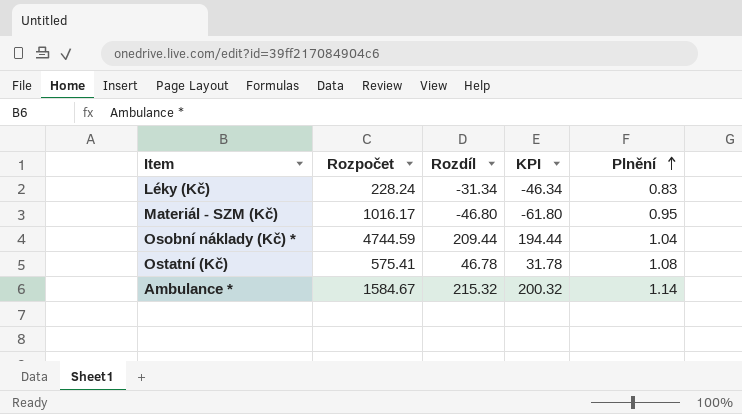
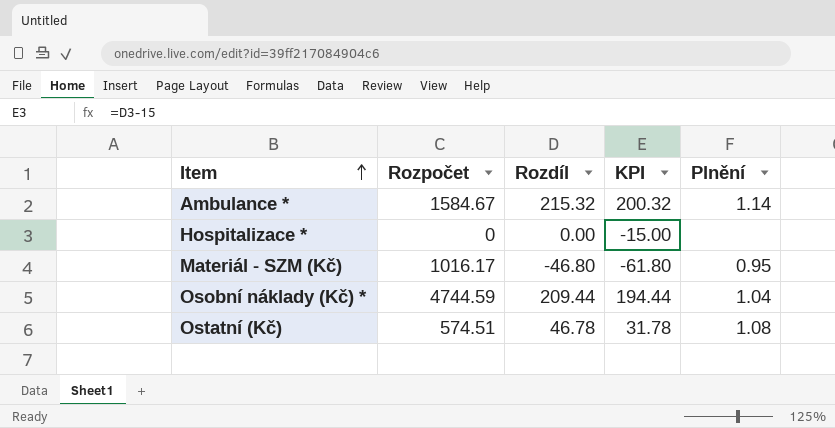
row order: Plnění ascending -> Item ascending
row Léky (Kč): 228.24 | -31.34 | -46.34 | 0.83 -> none
row Hospitalizace *: none -> 0 | 0.00 | -15.00 | none
Ostatní (Kč) | Rozpočet: 575.41 -> 574.51

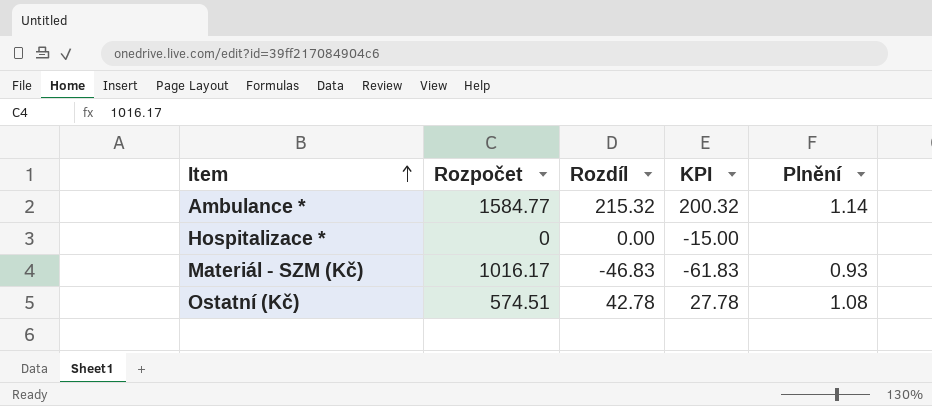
row Osobní náklady (Kč) *: 4744.59 | 209.44 | 194.44 | 1.04 -> none
Ambulance * | Rozpočet: 1584.67 -> 1584.77
Materiál - SZM (Kč) | Rozdíl: -46.80 -> -46.83
Materiál - SZM (Kč) | KPI: -61.80 -> -61.83
Materiál - SZM (Kč) | Plnění: 0.95 -> 0.93
Ostatní (Kč) | Rozdíl: 46.78 -> 42.78
Ostatní (Kč) | KPI: 31.78 -> 27.78

